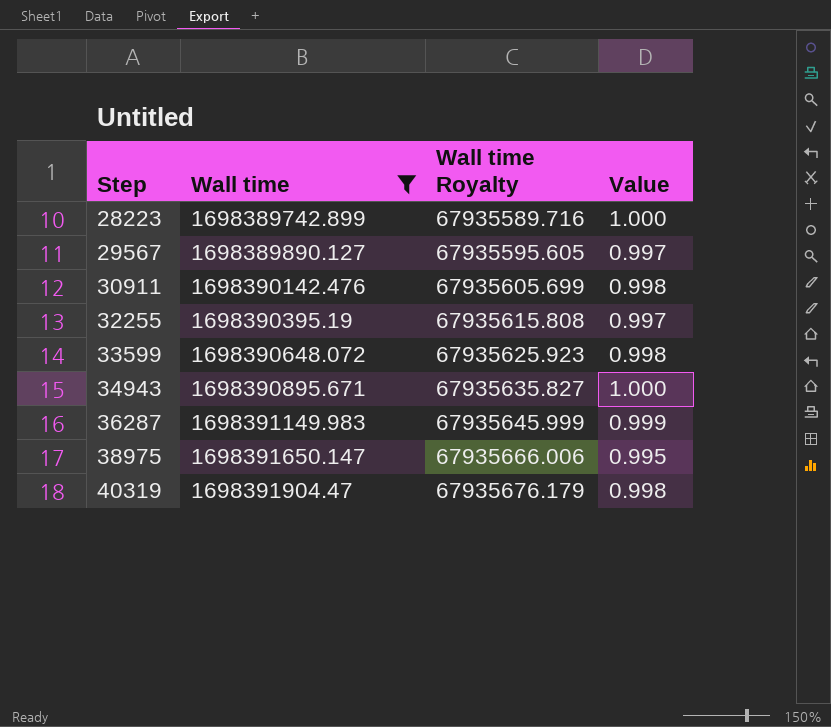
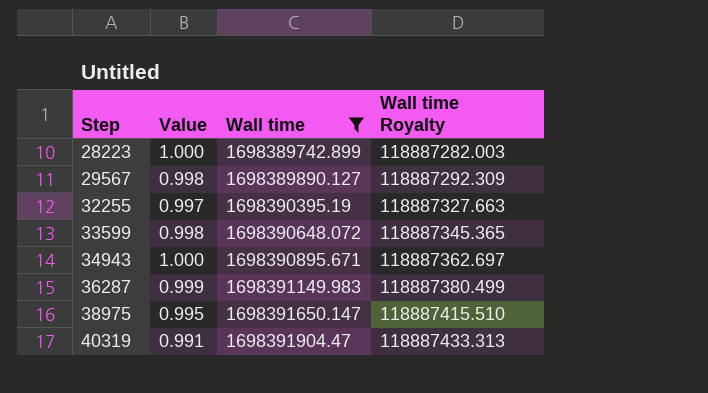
column Value | position: 4 -> 2
column Wall time Royalty | formula: [Wall time] * 0.04 -> [Wall time] * 0.07
row 30911: 1698390142.476 | 67935605.699 | 0.998 -> none
29567 | Value: 0.997 -> 0.998
40319 | Value: 0.998 -> 0.991

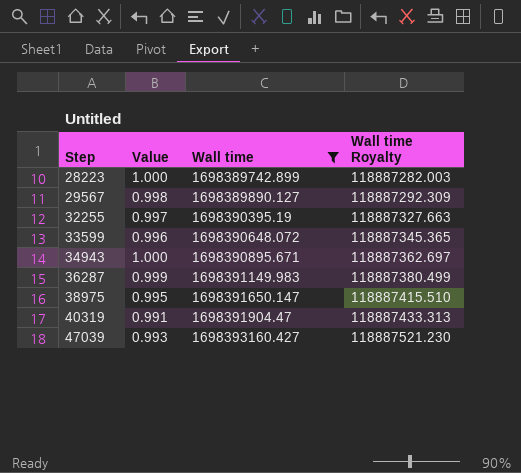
33599 | Value: 0.998 -> 0.996
row 47039: none -> 0.993 | 1698393160.427 | 118887521.230

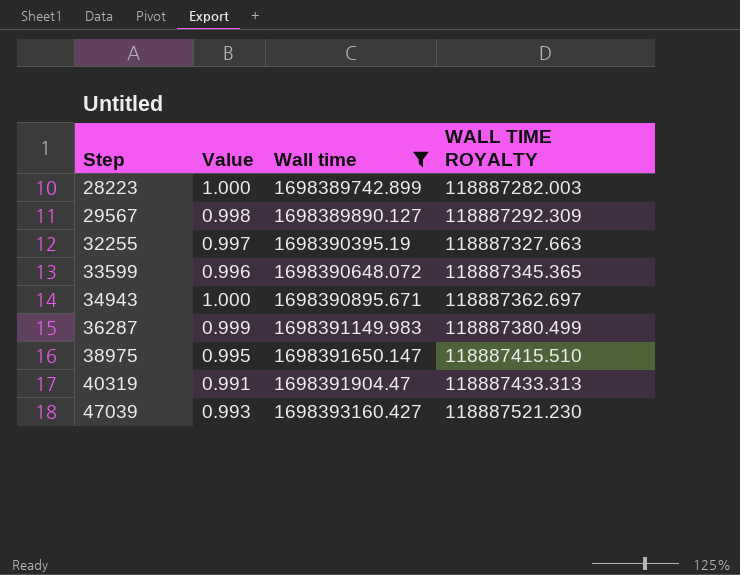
column name: Wall time Royalty -> WALL TIME ROYALTY

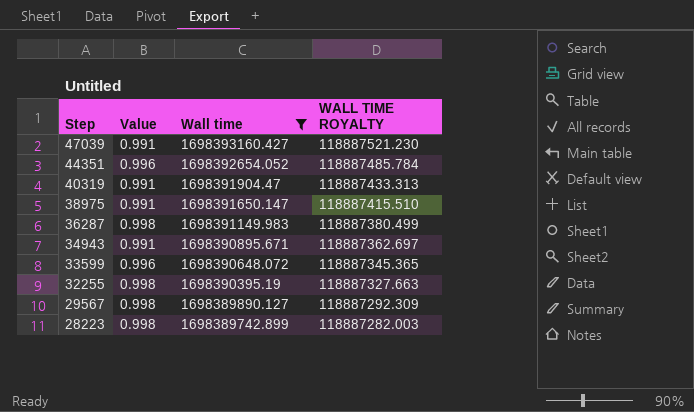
row order: Step ascending -> Step descending
47039 | Value: 0.993 -> 0.991
row 44351: none -> 0.996 | 1698392654.052 | 118887485.784
38975 | Value: 0.995 -> 0.991
36287 | Value: 0.999 -> 0.998
34943 | Value: 1.000 -> 0.991
32255 | Value: 0.997 -> 0.998
28223 | Value: 1.000 -> 0.998

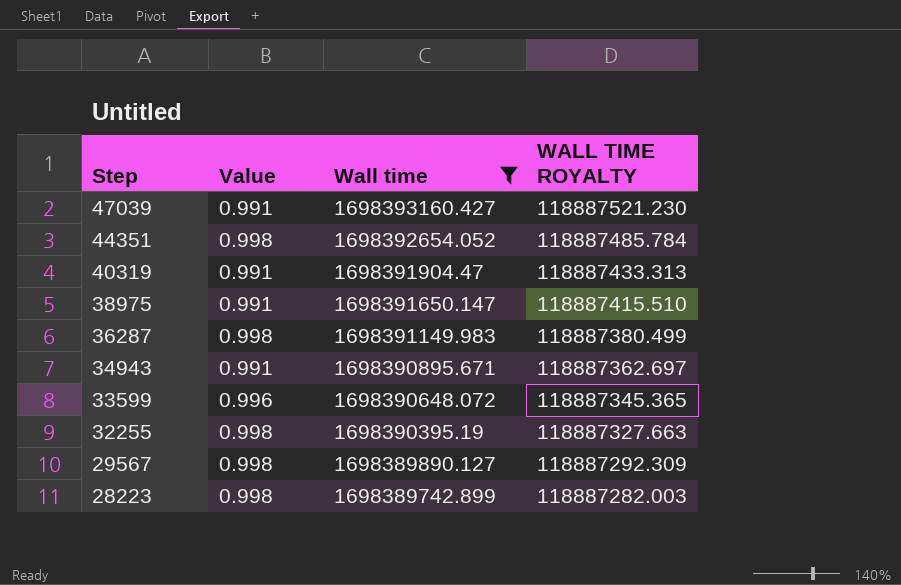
44351 | Value: 0.996 -> 0.998

